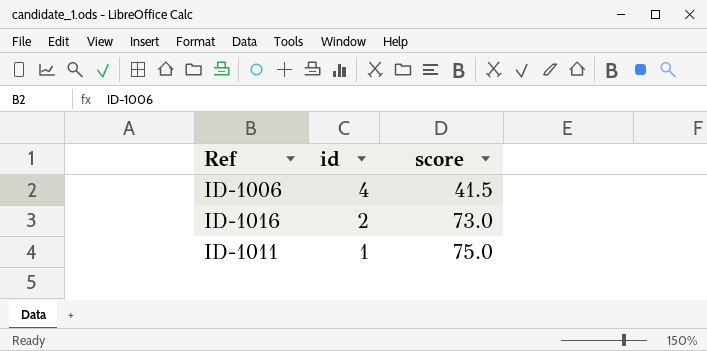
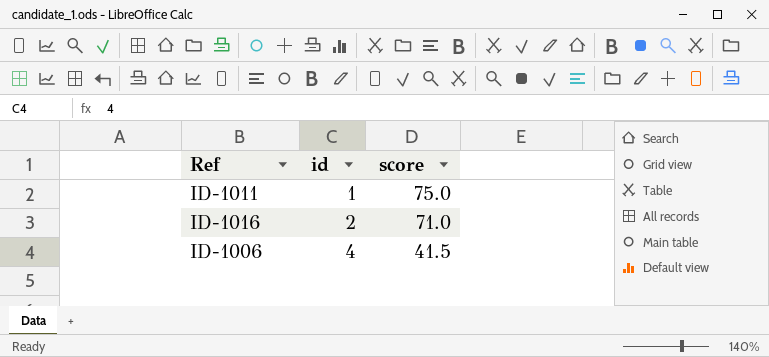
row order: id descending -> id ascending
ID-1016 | score: 73.0 -> 71.0

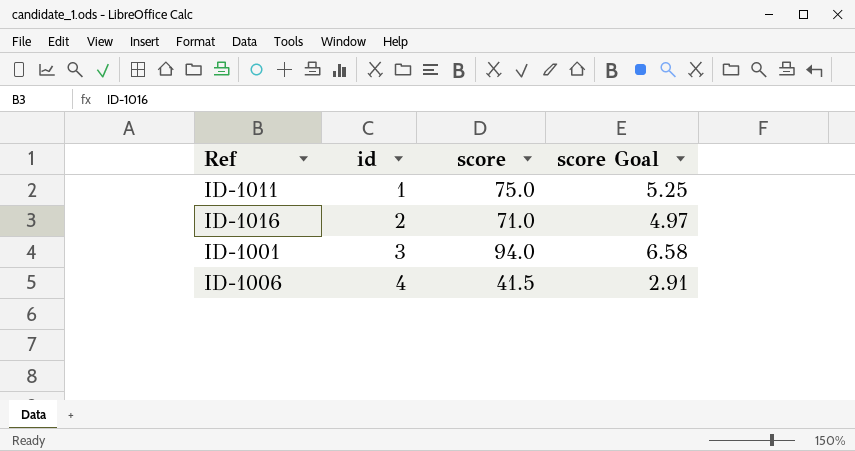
column score Goal | formula: none -> [score] * 0.07
row ID-1001: none -> 3 | 94.0 | 6.58

